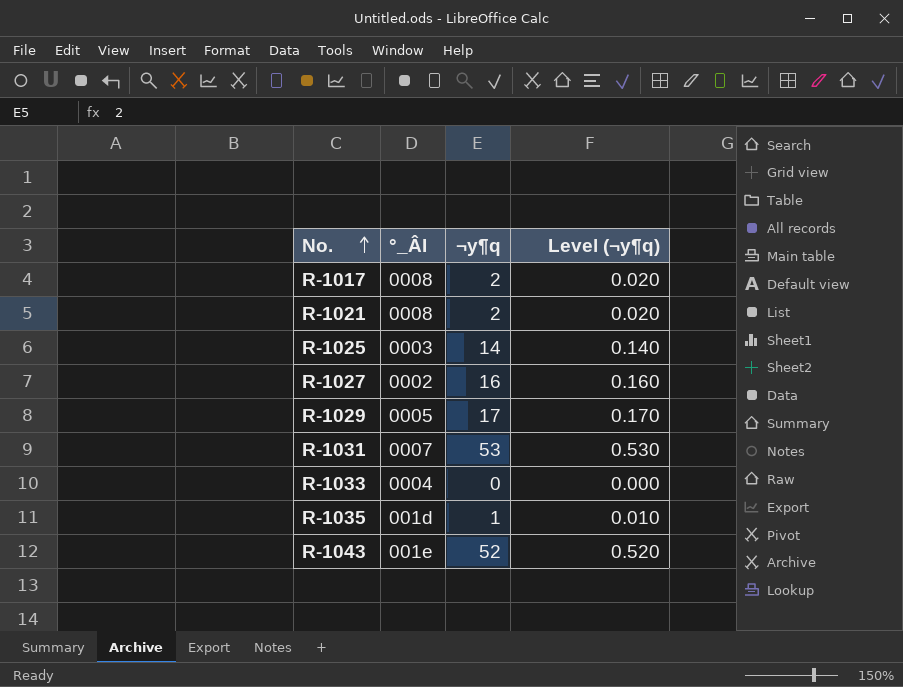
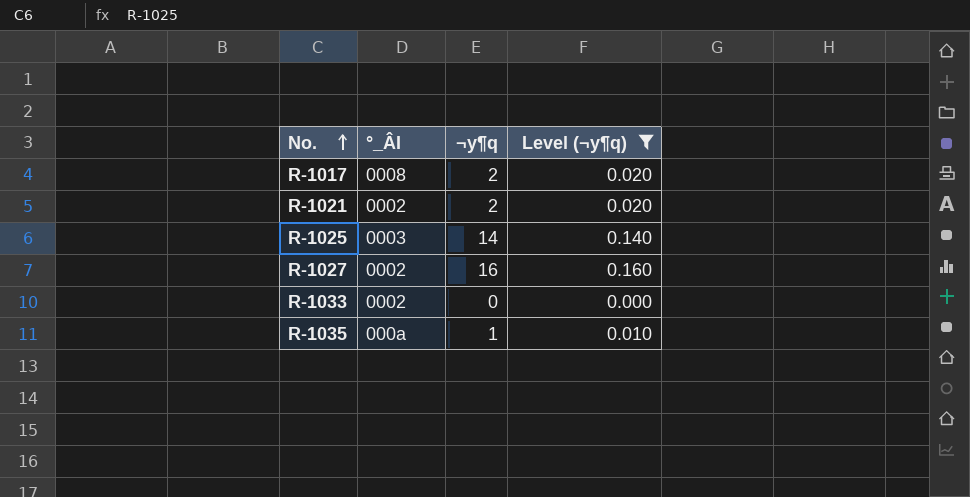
filter: none -> Level (¬y¶q) <= 0.160
R-1021 | °_ÂI: 0008 -> 0002
R-1033 | °_ÂI: 0004 -> 0002
R-1035 | °_ÂI: 001d -> 000a

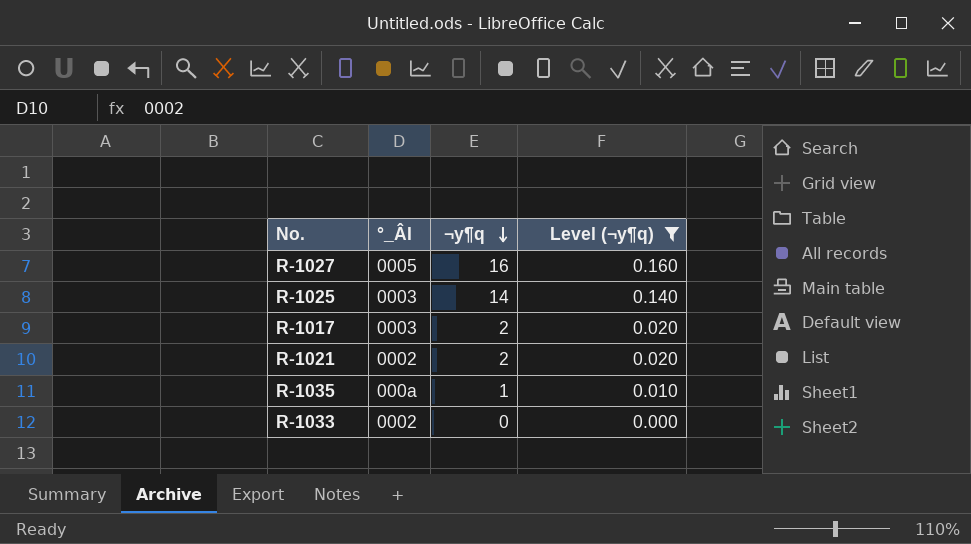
row order: No. ascending -> ¬y¶q descending
R-1027 | °_ÂI: 0002 -> 0005
R-1017 | °_ÂI: 0008 -> 0003

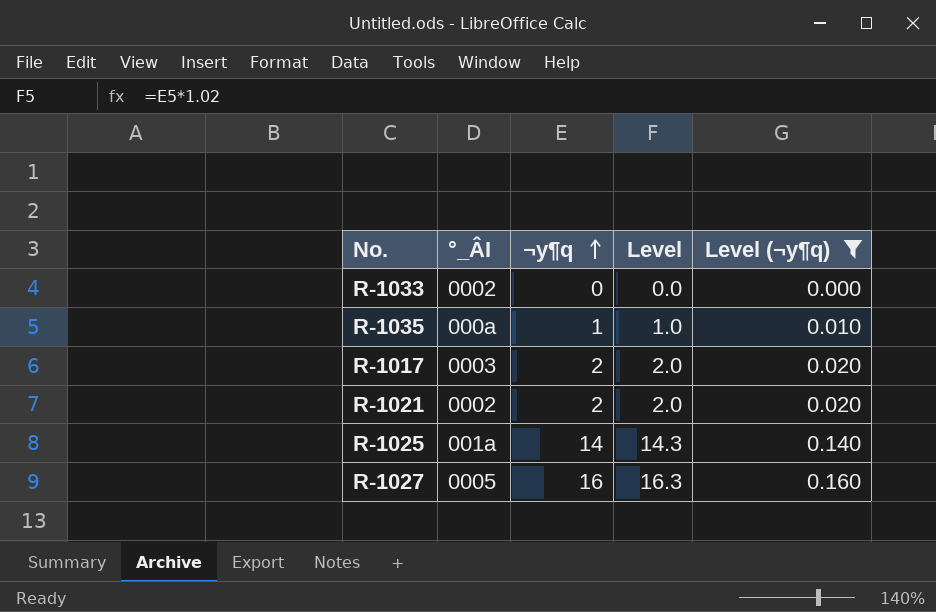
row order: ¬y¶q descending -> ¬y¶q ascending
column Level | formula: none -> [¬y¶q] * 1.02
R-1025 | °_ÂI: 0003 -> 001a

